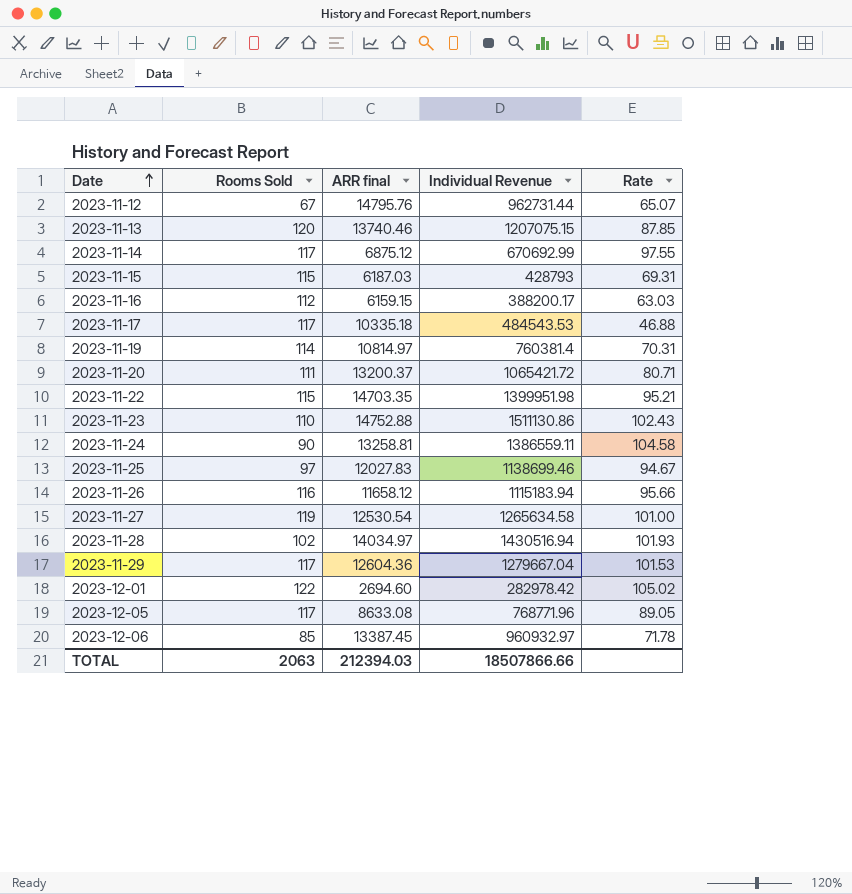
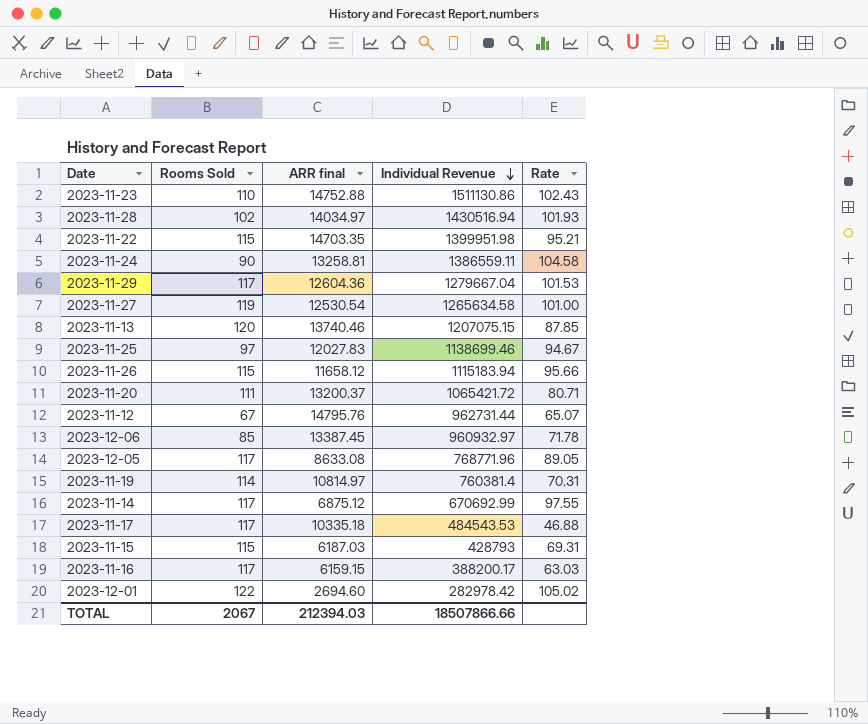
row order: Date ascending -> Individual Revenue descending
2023-11-26 | Rooms Sold: 116 -> 115
2023-11-16 | Rooms Sold: 112 -> 117
TOTAL | Rooms Sold: 2063 -> 2067

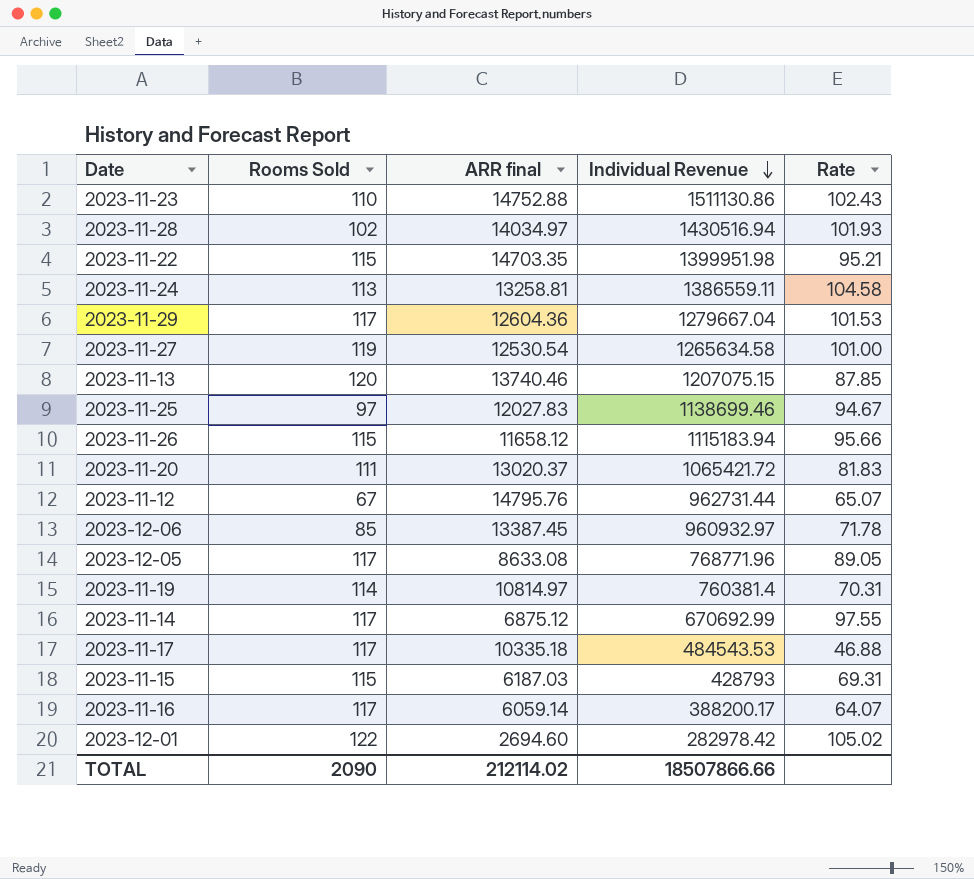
2023-11-24 | Rooms Sold: 90 -> 113
2023-11-20 | ARR final: 13200.37 -> 13020.37
2023-11-20 | Rate: 80.71 -> 81.83
2023-11-16 | ARR final: 6159.15 -> 6059.14
2023-11-16 | Rate: 63.03 -> 64.07
TOTAL | Rooms Sold: 2067 -> 2090
TOTAL | ARR final: 212394.03 -> 212114.02

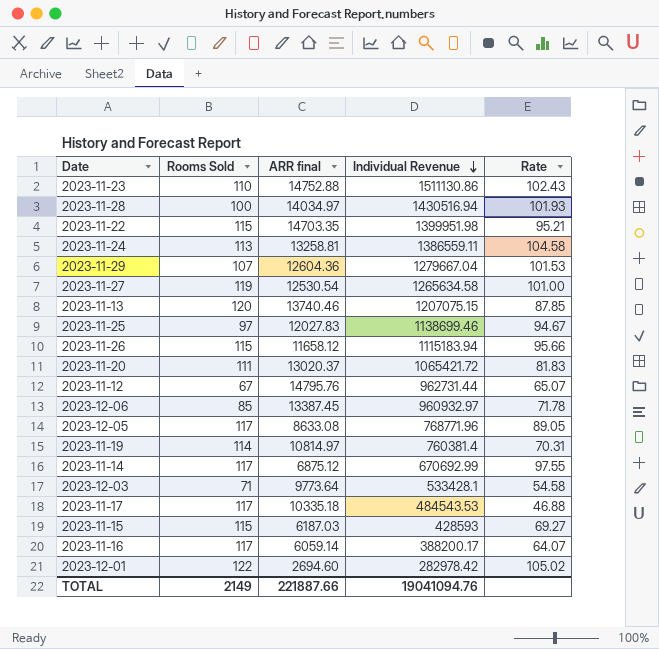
2023-11-28 | Rooms Sold: 102 -> 100
2023-11-29 | Rooms Sold: 117 -> 107
row 2023-12-03: none -> 71 | 9773.64 | 533428.1 | 54.58
2023-11-15 | Individual Revenue: 428793 -> 428593
2023-11-15 | Rate: 69.31 -> 69.27
TOTAL | Rooms Sold: 2090 -> 2149
TOTAL | ARR final: 212114.02 -> 221887.66
TOTAL | Individual Revenue: 18507866.66 -> 19041094.76

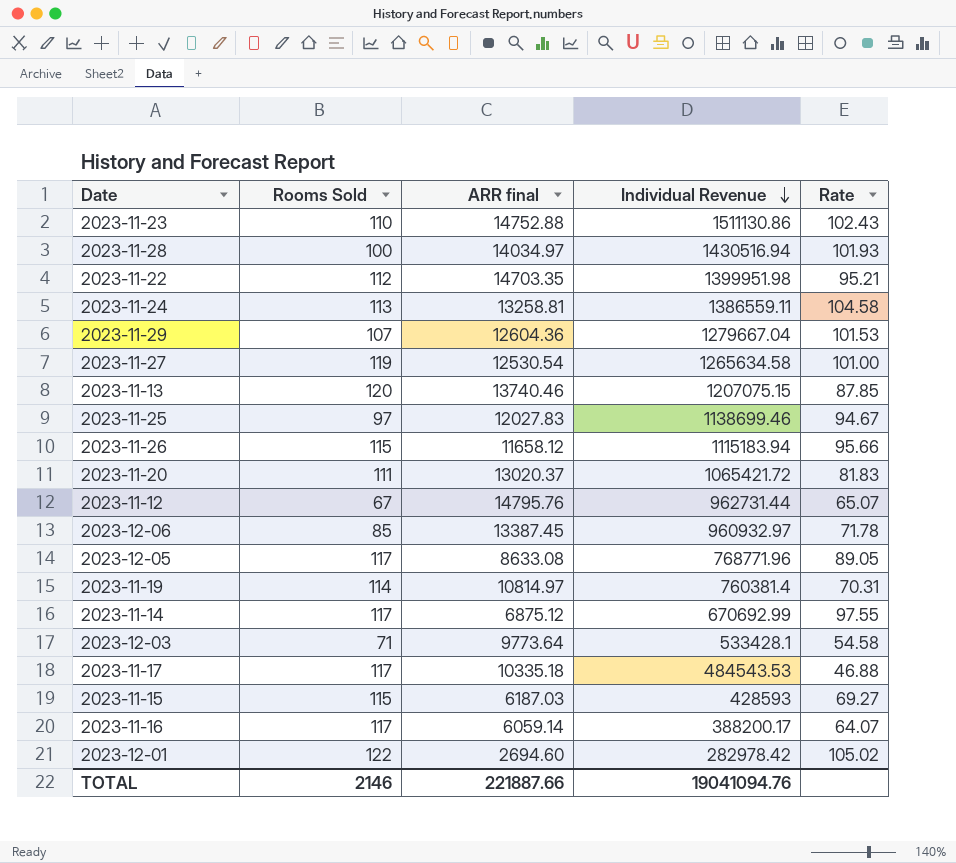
2023-11-22 | Rooms Sold: 115 -> 112
TOTAL | Rooms Sold: 2149 -> 2146

